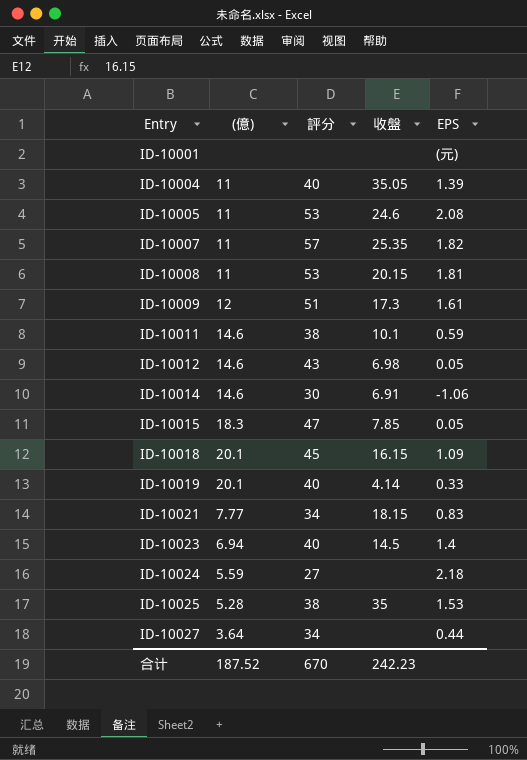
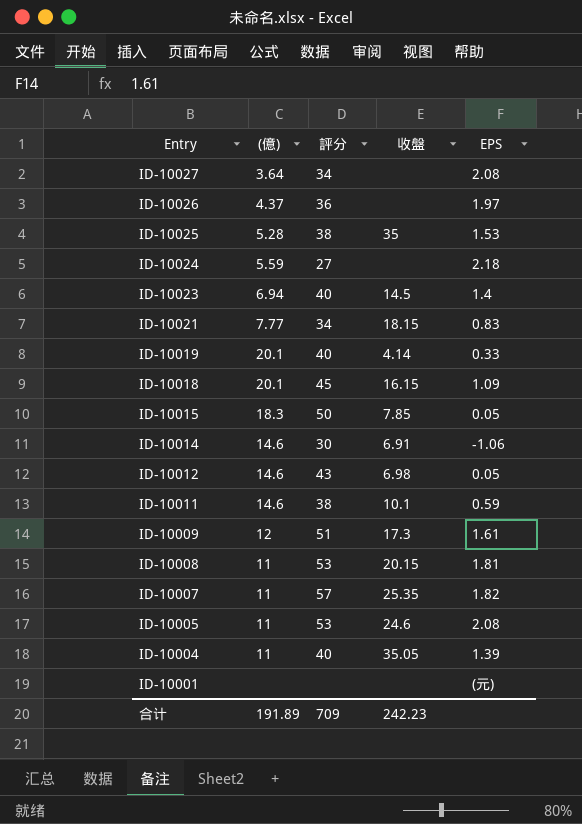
row order: Entry ascending -> Entry descending
ID-10027 | EPS: 0.44 -> 2.08
row ID-10026: none -> 4.37 | 36 | none | 1.97
ID-10015 | 評分: 47 -> 50
合计 | (億): 187.52 -> 191.89
合计 | 評分: 670 -> 709

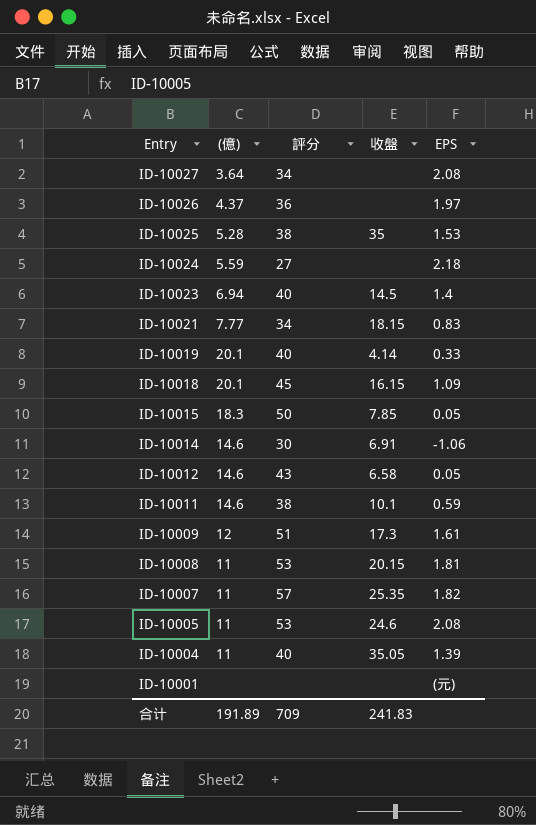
ID-10012 | 收盤: 6.98 -> 6.58
合计 | 收盤: 242.23 -> 241.83

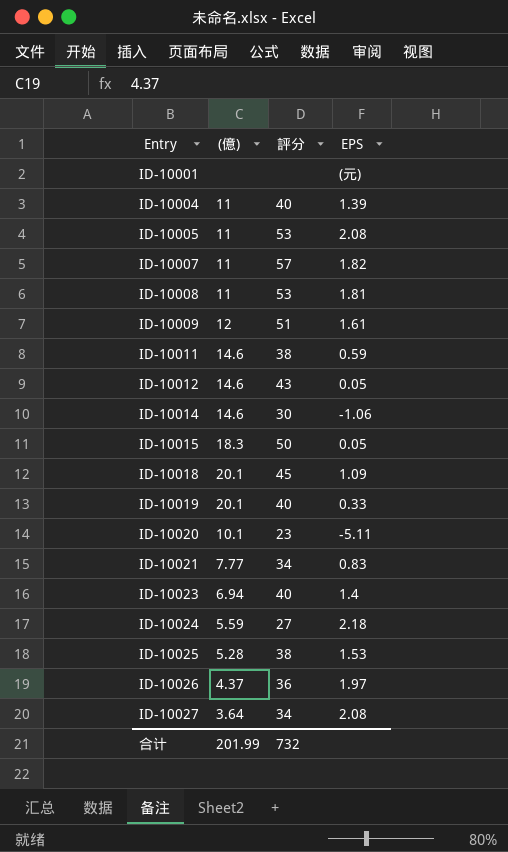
row order: Entry descending -> Entry ascending
column 收盤 | position: 4 -> none
row ID-10020: none -> 10.1 | 23 | -5.11
合计 | (億): 191.89 -> 201.99
合计 | 評分: 709 -> 732

